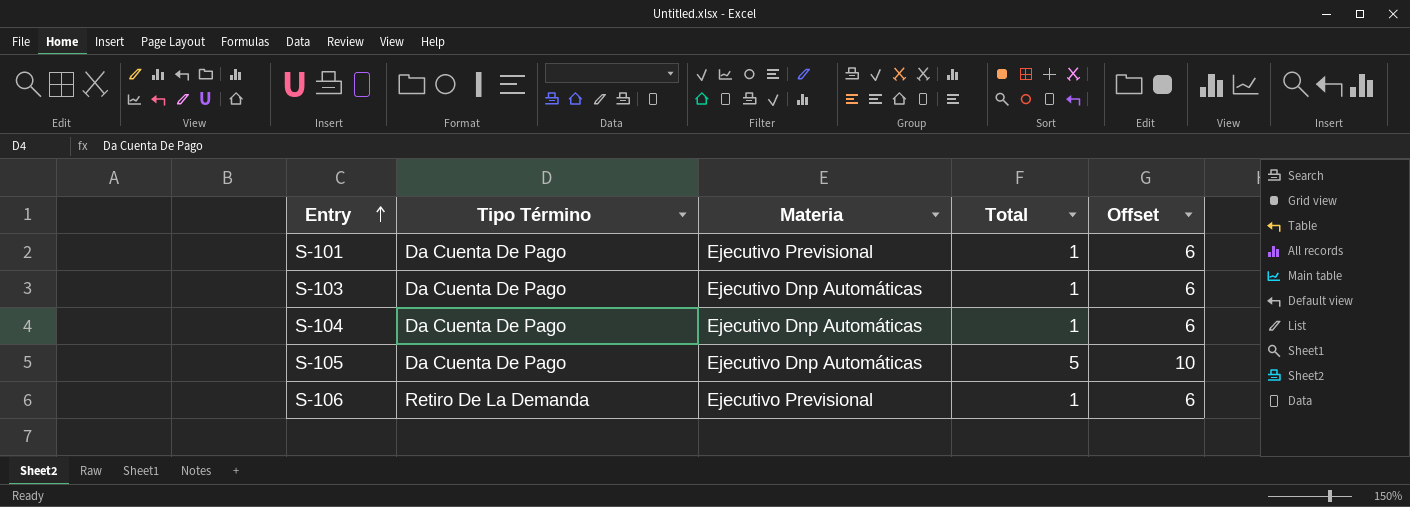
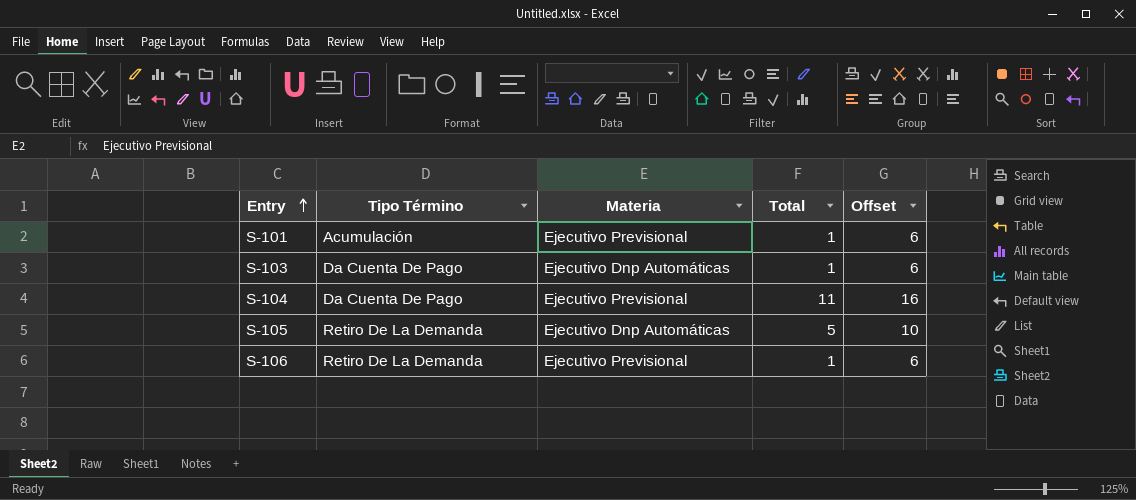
S-101 | Tipo Término: Da Cuenta De Pago -> Acumulación
S-104 | Materia: Ejecutivo Dnp Automáticas -> Ejecutivo Previsional
S-104 | Total: 1 -> 11
S-104 | Offset: 6 -> 16
S-105 | Tipo Término: Da Cuenta De Pago -> Retiro De La Demanda

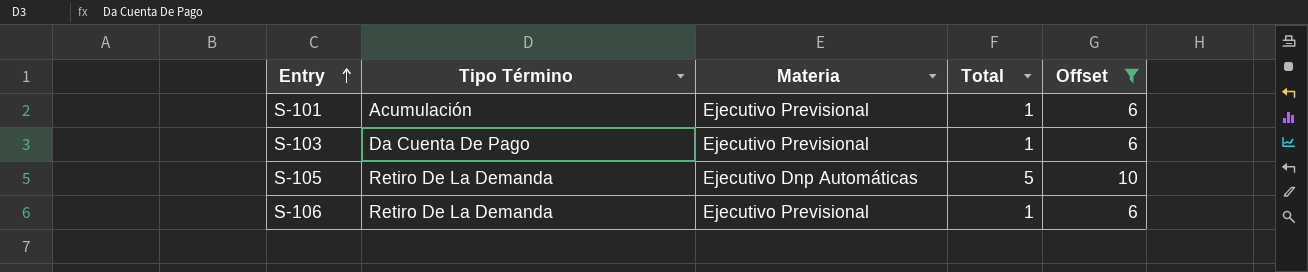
filter: none -> Offset != 16
S-103 | Materia: Ejecutivo Dnp Automáticas -> Ejecutivo Previsional

